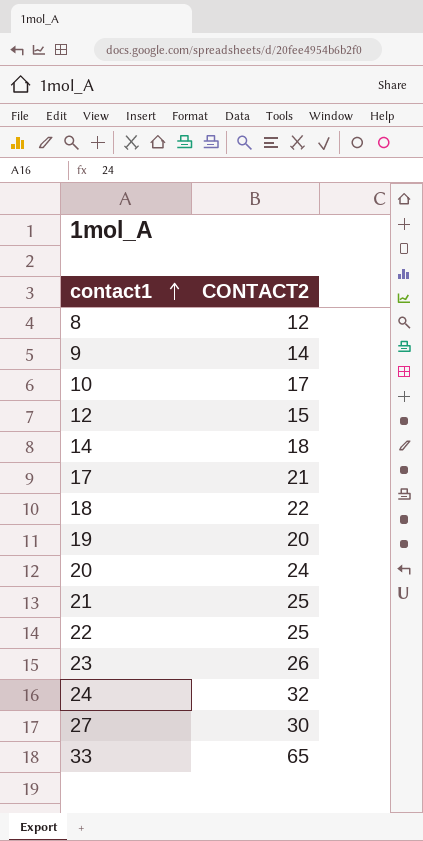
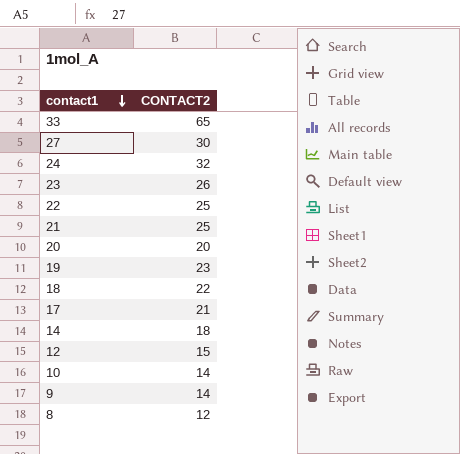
row order: contact1 ascending -> contact1 descending
20 | CONTACT2: 24 -> 20
19 | CONTACT2: 20 -> 23
10 | CONTACT2: 17 -> 14

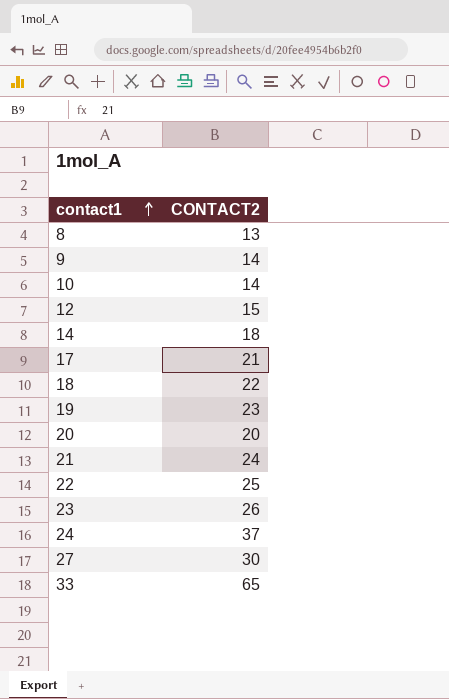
row order: contact1 descending -> contact1 ascending
8 | CONTACT2: 12 -> 13
21 | CONTACT2: 25 -> 24
24 | CONTACT2: 32 -> 37

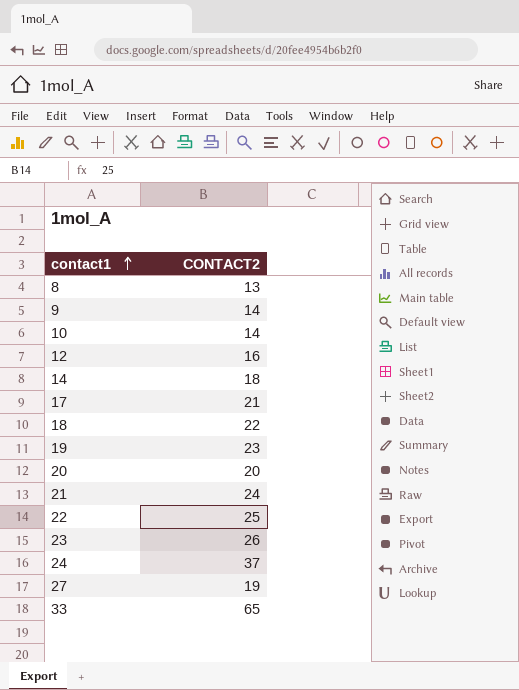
12 | CONTACT2: 15 -> 16
27 | CONTACT2: 30 -> 19

